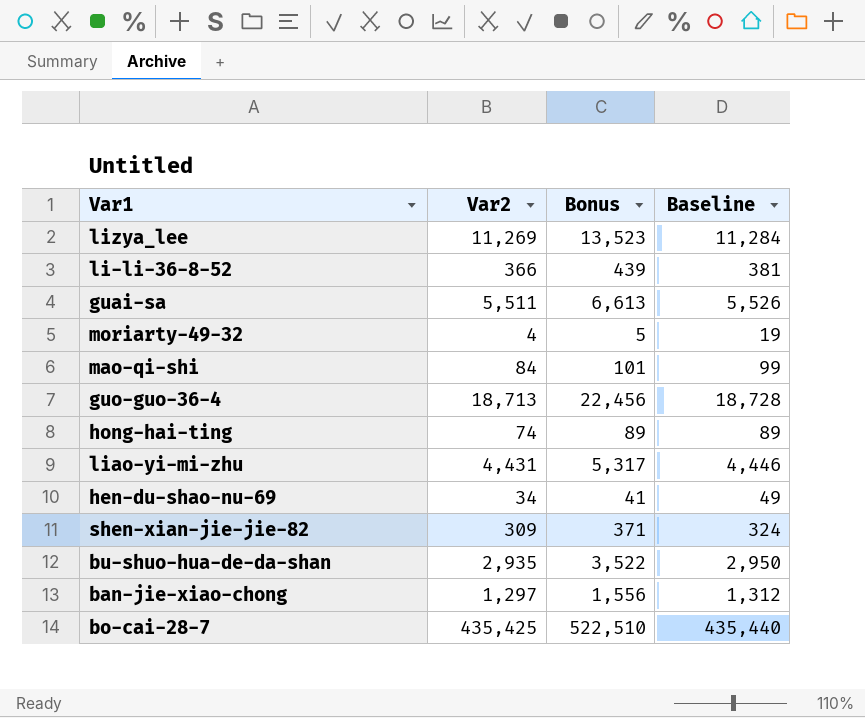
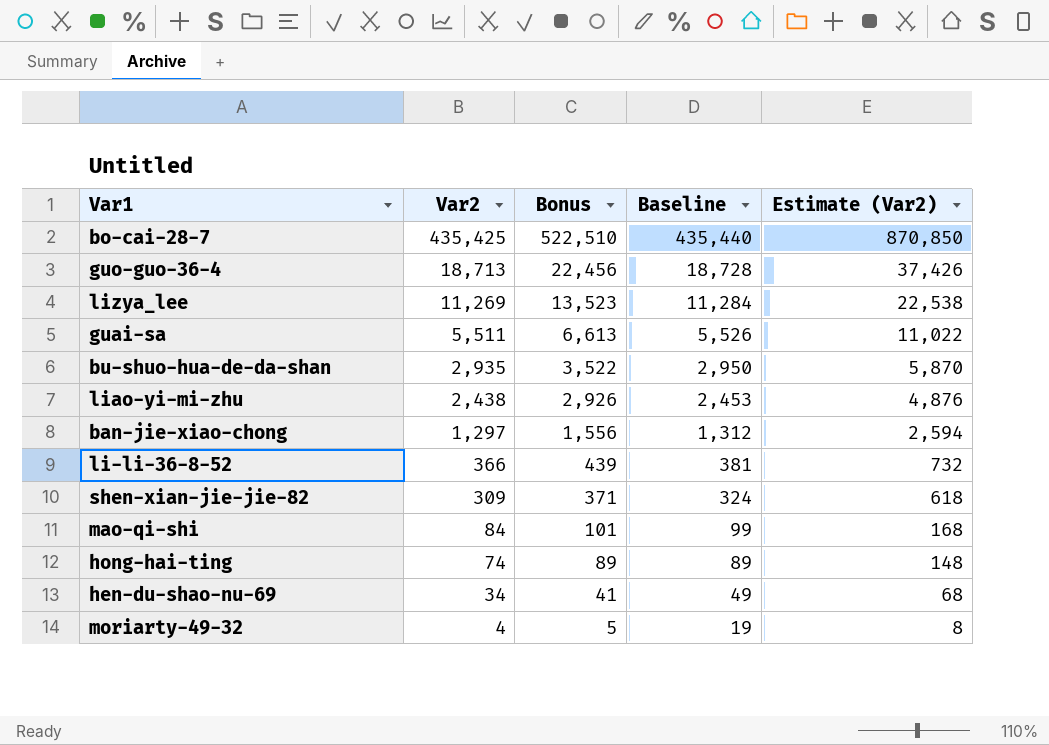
row order: none -> Var2 descending
column Estimate (Var2) | formula: none -> [Var2] * 2
liao-yi-mi-zhu | Var2: 4,431 -> 2,438
liao-yi-mi-zhu | Bonus: 5,317 -> 2,926
liao-yi-mi-zhu | Baseline: 4,446 -> 2,453

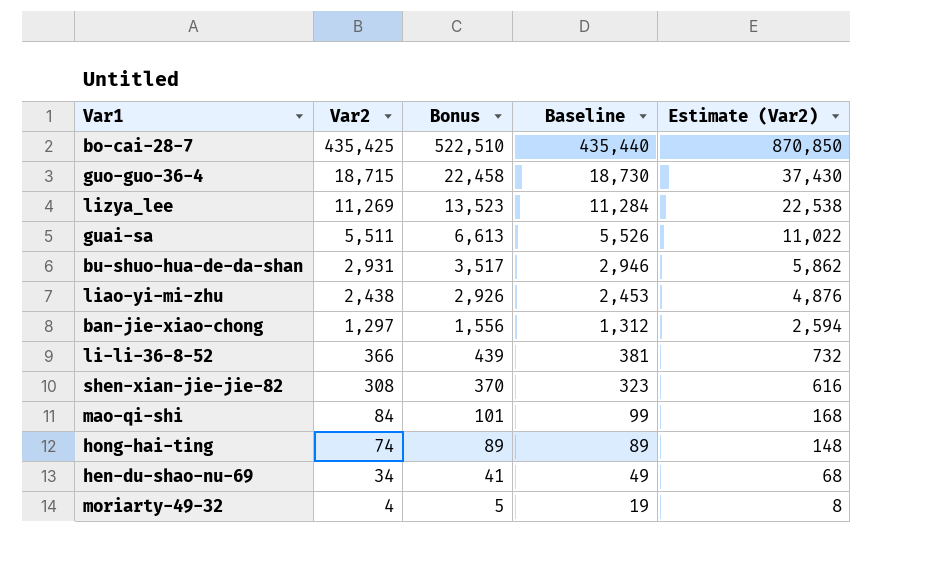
guo-guo-36-4 | Var2: 18,713 -> 18,715
guo-guo-36-4 | Bonus: 22,456 -> 22,458
guo-guo-36-4 | Baseline: 18,728 -> 18,730
guo-guo-36-4 | Estimate (Var2): 37,426 -> 37,430
bu-shuo-hua-de-da-shan | Var2: 2,935 -> 2,931
bu-shuo-hua-de-da-shan | Bonus: 3,522 -> 3,517
bu-shuo-hua-de-da-shan | Baseline: 2,950 -> 2,946
bu-shuo-hua-de-da-shan | Estimate (Var2): 5,870 -> 5,862
shen-xian-jie-jie-82 | Var2: 309 -> 308
shen-xian-jie-jie-82 | Bonus: 371 -> 370
shen-xian-jie-jie-82 | Baseline: 324 -> 323
shen-xian-jie-jie-82 | Estimate (Var2): 618 -> 616

